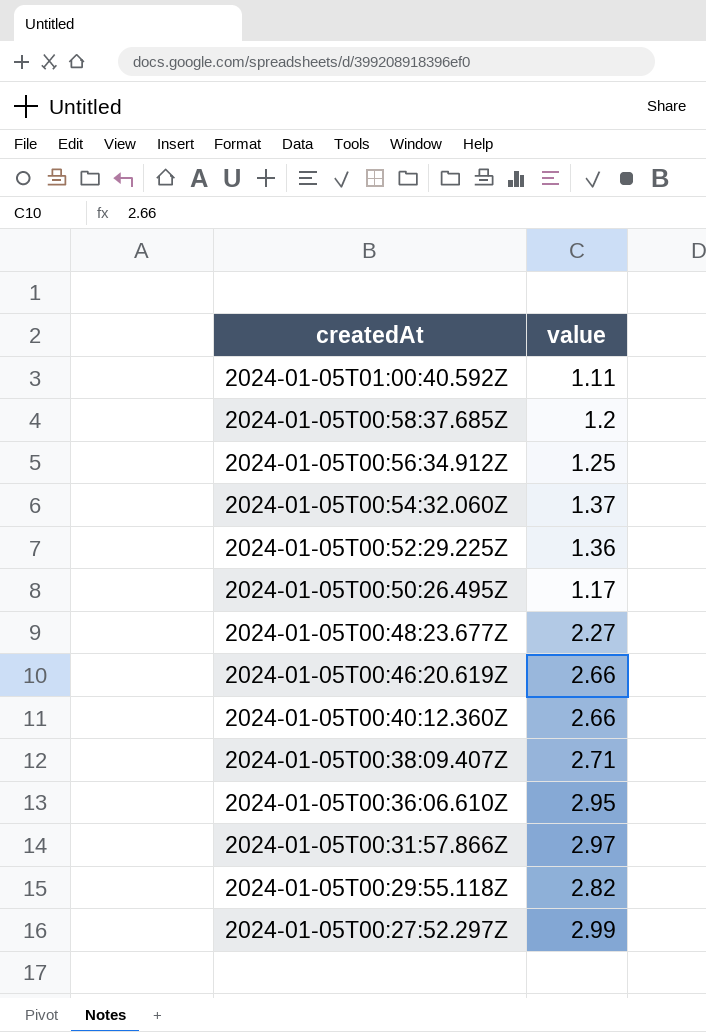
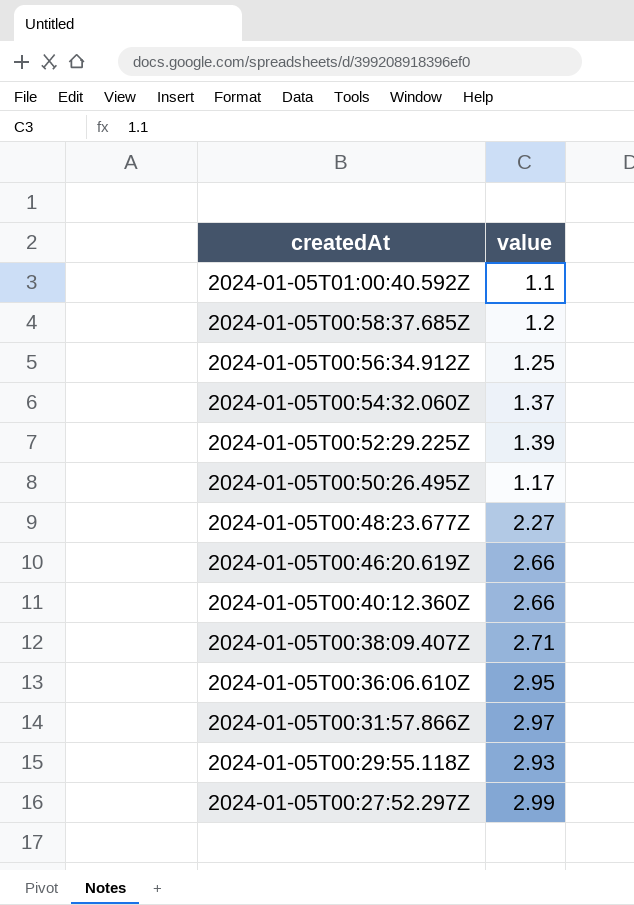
2024-01-05T01:00:40.592Z | value: 1.11 -> 1.1
2024-01-05T00:52:29.225Z | value: 1.36 -> 1.39
2024-01-05T00:29:55.118Z | value: 2.82 -> 2.93

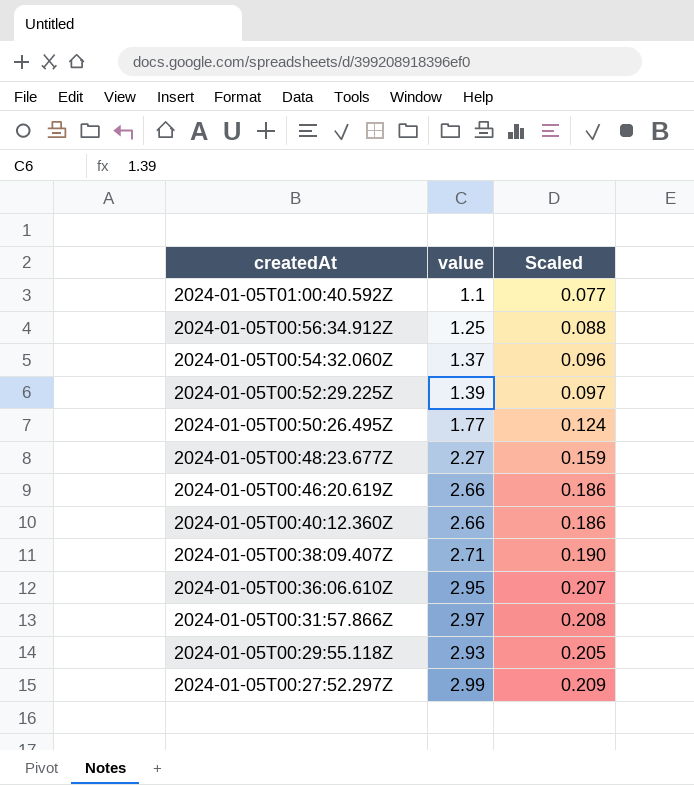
column Scaled | formula: none -> [value] * 0.07
row 2024-01-05T00:58:37.685Z: 1.2 -> none
2024-01-05T00:50:26.495Z | value: 1.17 -> 1.77

